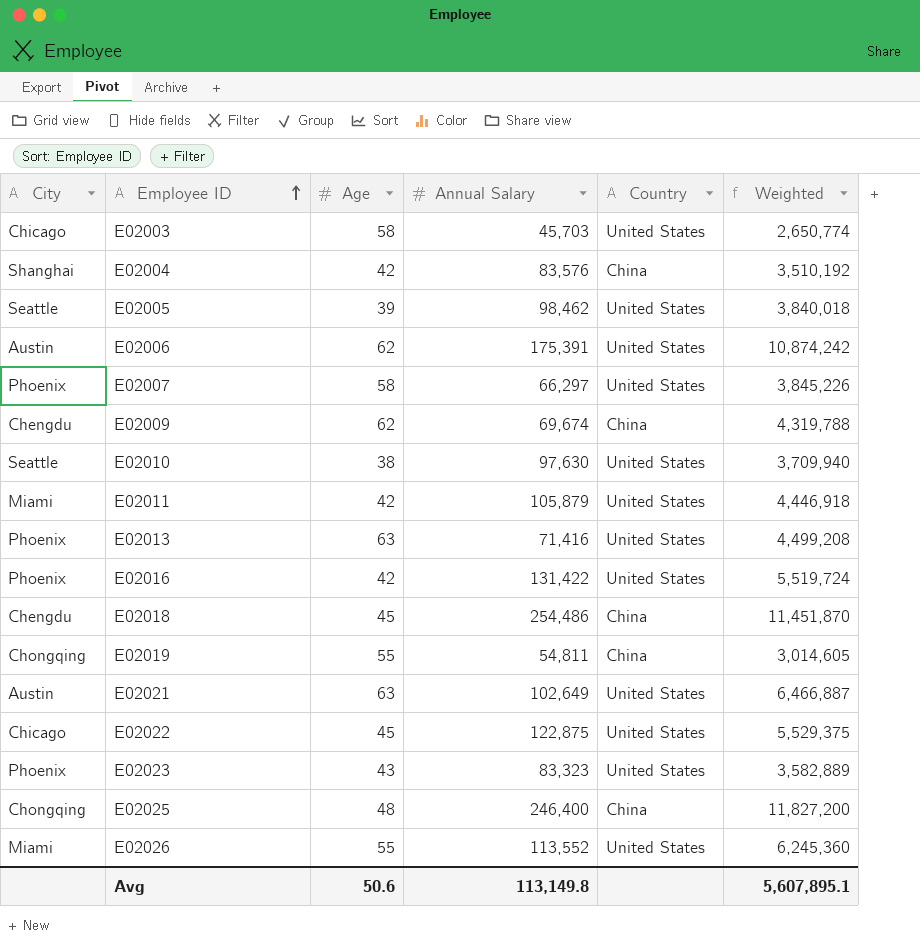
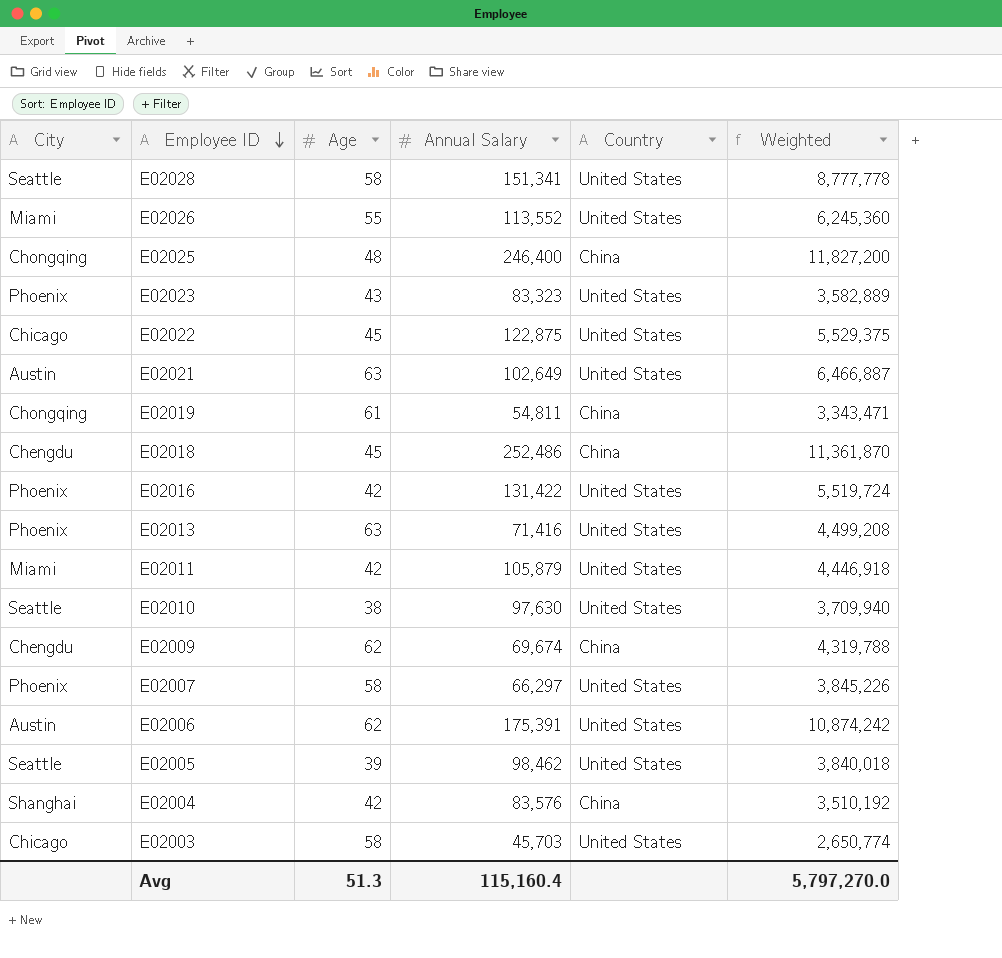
row order: Employee ID ascending -> Employee ID descending
row E02028: none -> Seattle | 58 | 151,341 | United States | 8,777,778
E02019 | Age: 55 -> 61
E02019 | Weighted: 3,014,605 -> 3,343,471
E02018 | Annual Salary: 254,486 -> 252,486
E02018 | Weighted: 11,451,870 -> 11,361,870
Avg | Age: 50.6 -> 51.3
Avg | Annual Salary: 113,149.8 -> 115,160.4
Avg | Weighted: 5,607,895.1 -> 5,797,270.0

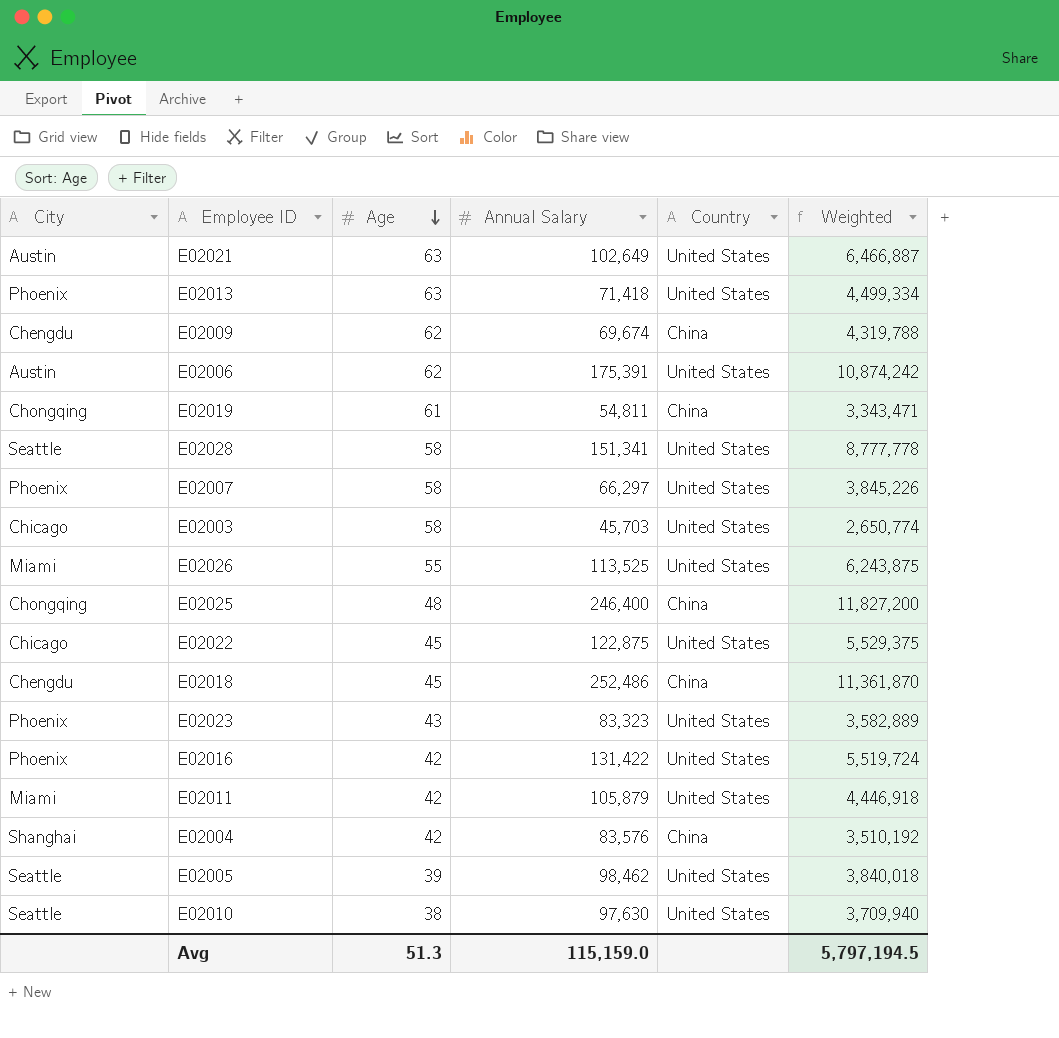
row order: Employee ID descending -> Age descending
E02013 | Annual Salary: 71,416 -> 71,418
E02013 | Weighted: 4,499,208 -> 4,499,334
E02026 | Annual Salary: 113,552 -> 113,525
E02026 | Weighted: 6,245,360 -> 6,243,875
Avg | Annual Salary: 115,160.4 -> 115,159.0
Avg | Weighted: 5,797,270.0 -> 5,797,194.5

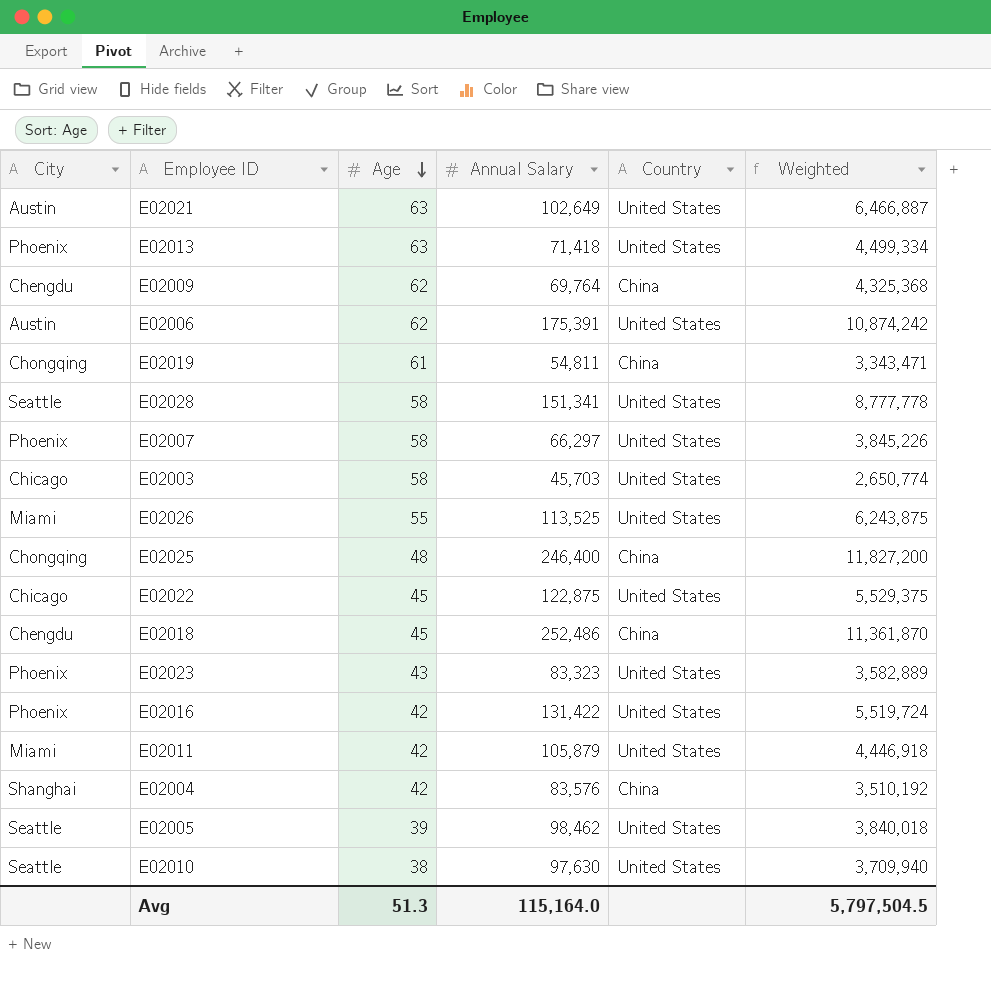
E02009 | Annual Salary: 69,674 -> 69,764
E02009 | Weighted: 4,319,788 -> 4,325,368
Avg | Annual Salary: 115,159.0 -> 115,164.0
Avg | Weighted: 5,797,194.5 -> 5,797,504.5

